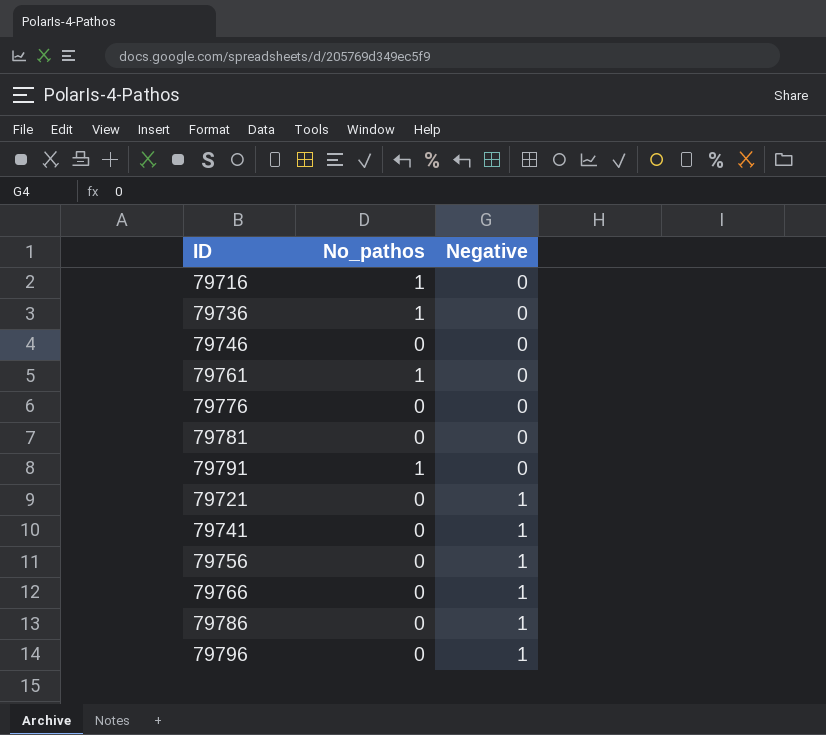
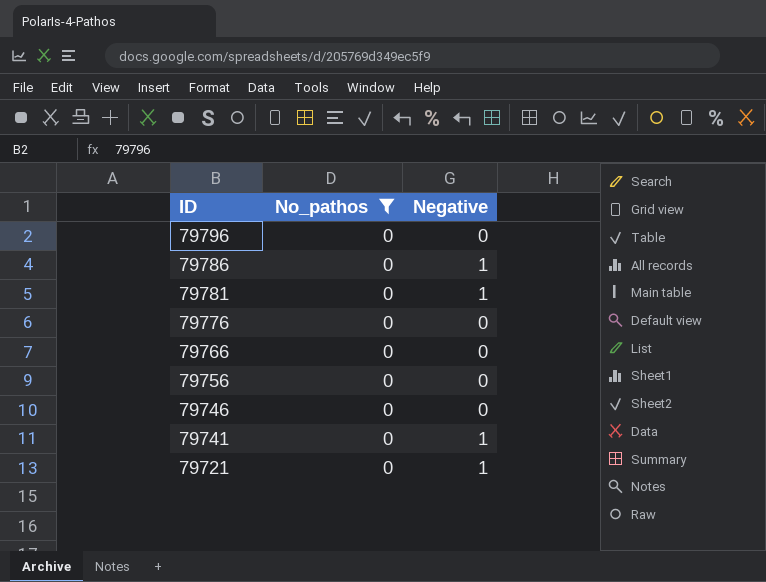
filter: none -> No_pathos = 0
row order: Negative ascending -> ID descending
79796 | Negative: 1 -> 0
79781 | Negative: 0 -> 1
79766 | Negative: 1 -> 0
79756 | Negative: 1 -> 0

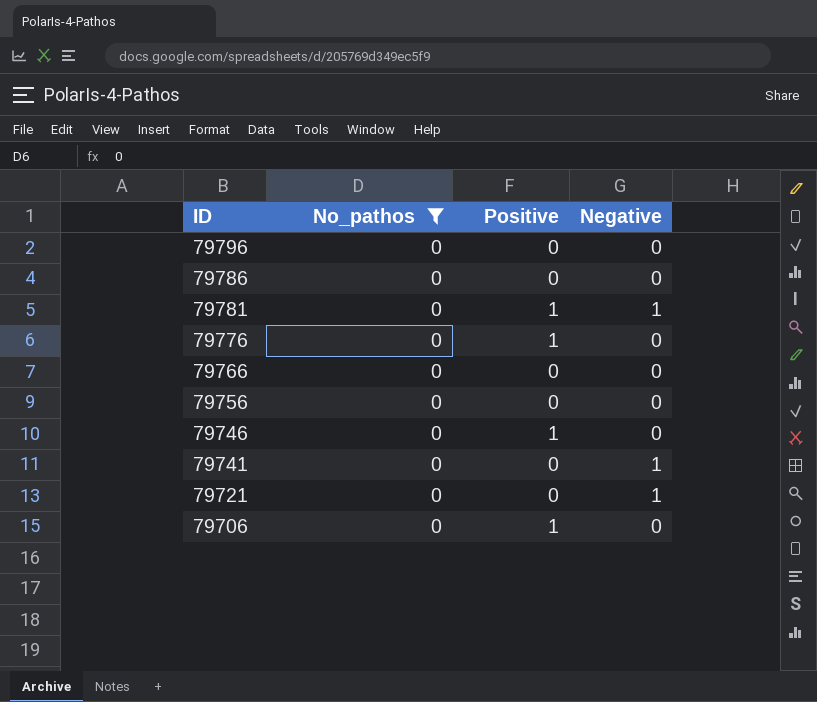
column Positive | position: none -> 3
79786 | Negative: 1 -> 0
row 79706: none -> 0 | 1 | 0

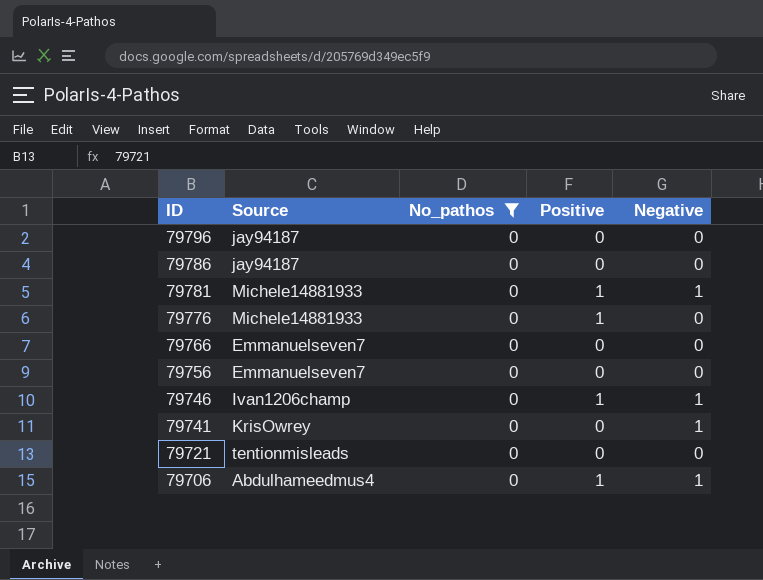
column Source | position: none -> 2
79746 | Negative: 0 -> 1
79721 | Negative: 1 -> 0
79706 | Negative: 0 -> 1

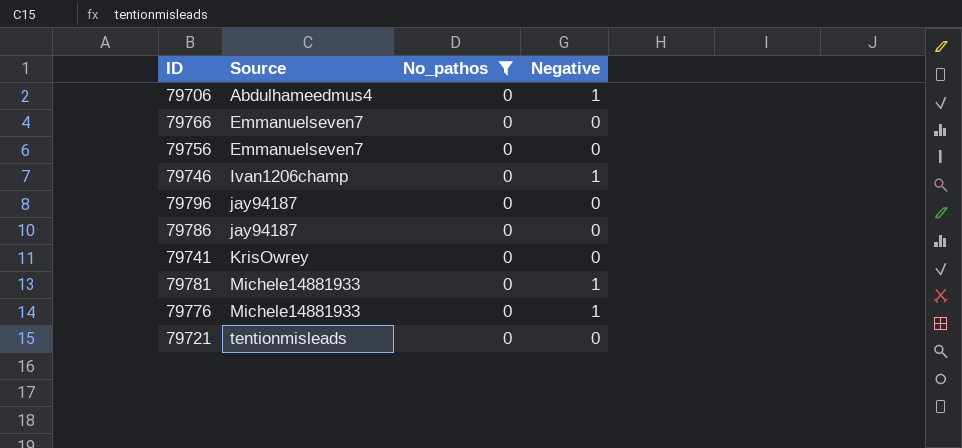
row order: ID descending -> Source ascending
column Positive | position: 4 -> none
79741 | Negative: 1 -> 0
79776 | Negative: 0 -> 1

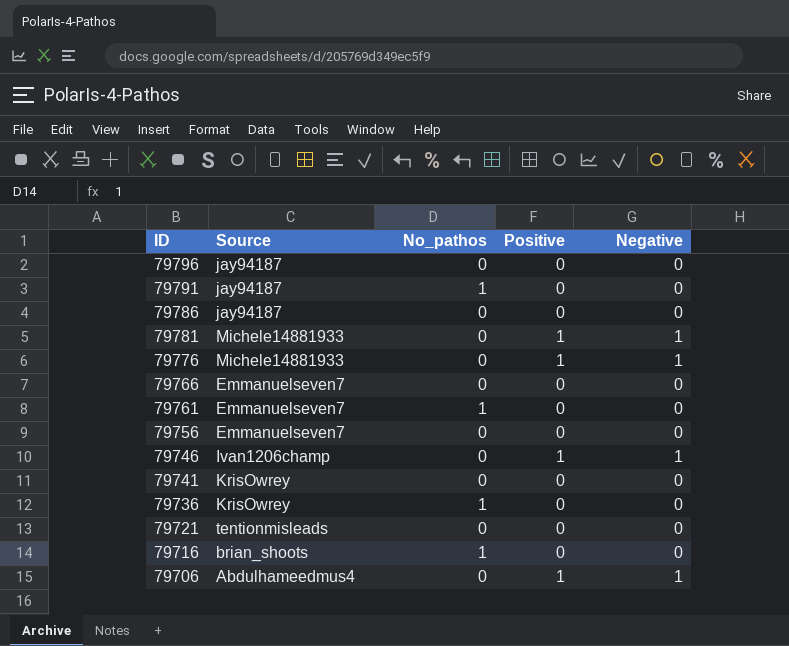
filter: No_pathos = 0 -> none
row order: Source ascending -> ID descending
column Positive | position: none -> 4

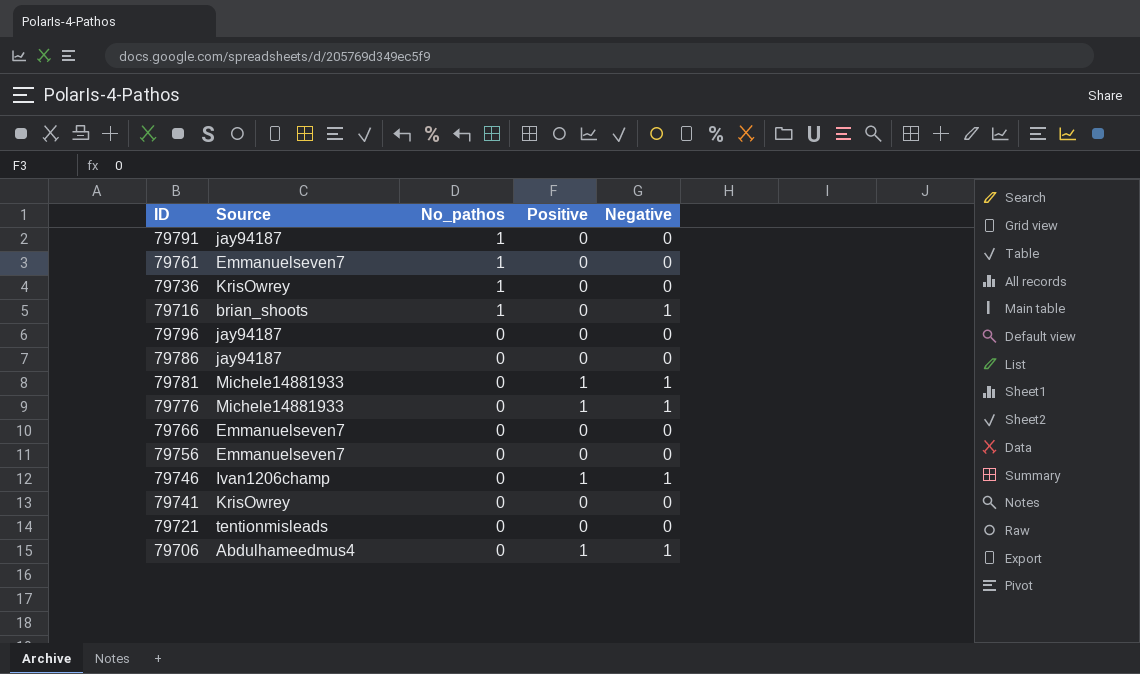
row order: ID descending -> No_pathos descending
79716 | Negative: 0 -> 1

